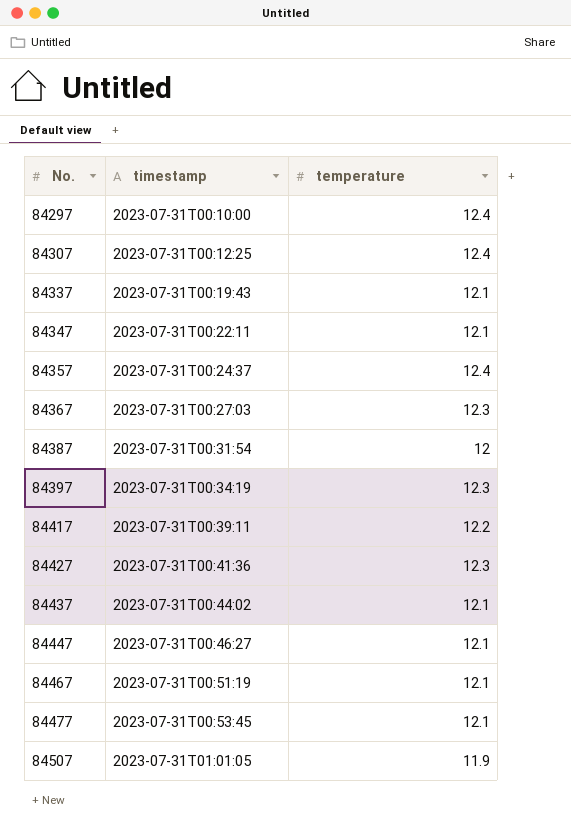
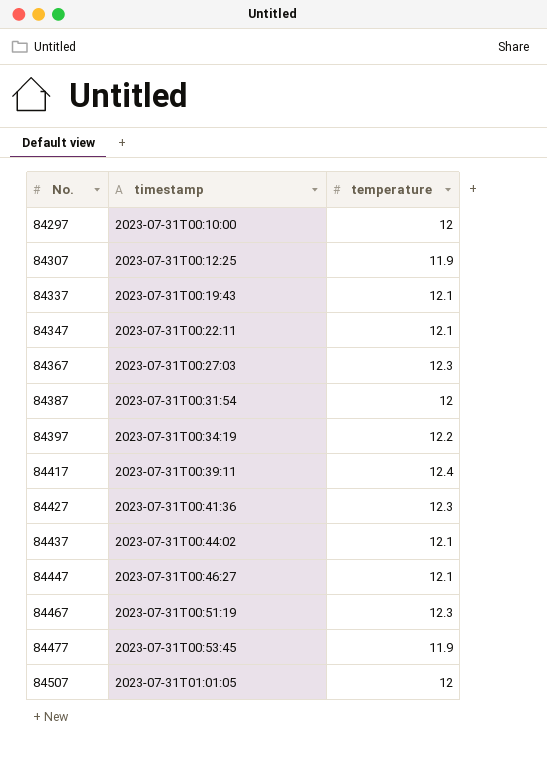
row 84357: 2023-07-31T00:24:37 | 12.4 -> none
84297 | temperature: 12.4 -> 12
84307 | temperature: 12.4 -> 11.9
84397 | temperature: 12.3 -> 12.2
84417 | temperature: 12.2 -> 12.4
84467 | temperature: 12.1 -> 12.3
84477 | temperature: 12.1 -> 11.9
84507 | temperature: 11.9 -> 12

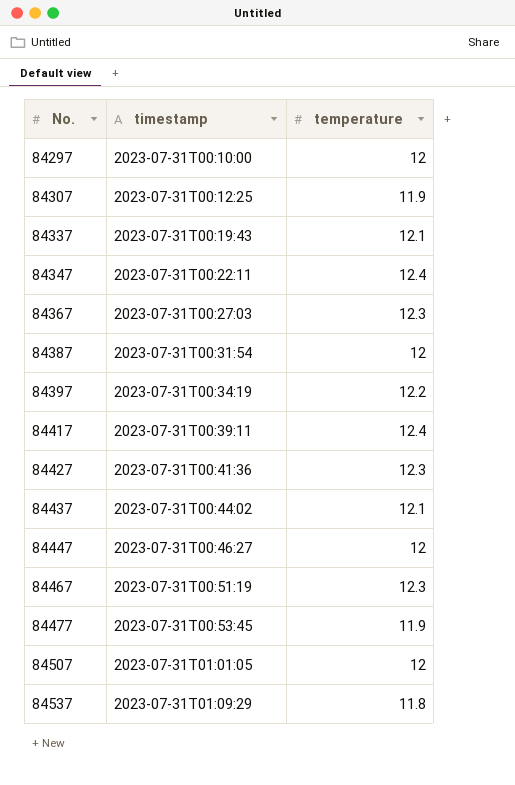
84347 | temperature: 12.1 -> 12.4
84447 | temperature: 12.1 -> 12
row 84537: none -> 2023-07-31T01:09:29 | 11.8

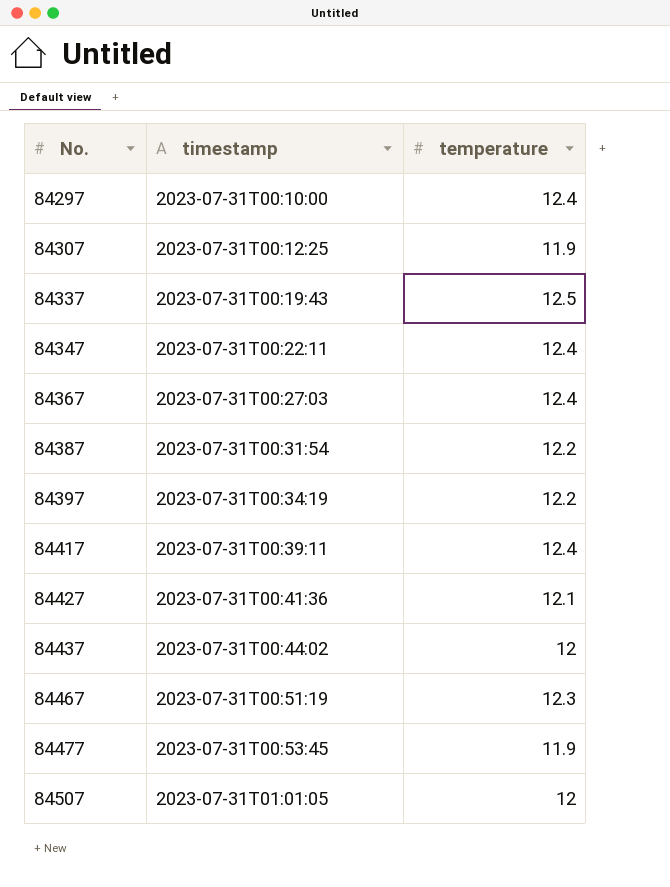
row 84447: 2023-07-31T00:46:27 | 12 -> none
row 84537: 2023-07-31T01:09:29 | 11.8 -> none
84297 | temperature: 12 -> 12.4
84337 | temperature: 12.1 -> 12.5
84367 | temperature: 12.3 -> 12.4
84387 | temperature: 12 -> 12.2
84427 | temperature: 12.3 -> 12.1
84437 | temperature: 12.1 -> 12

